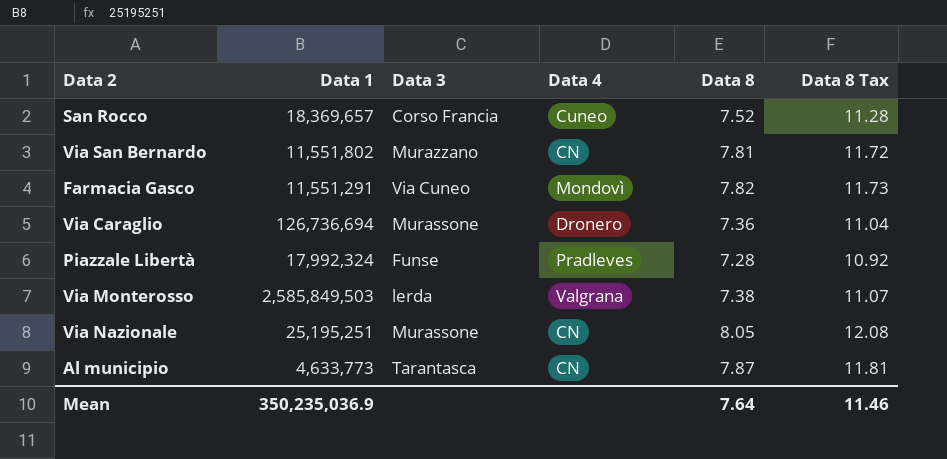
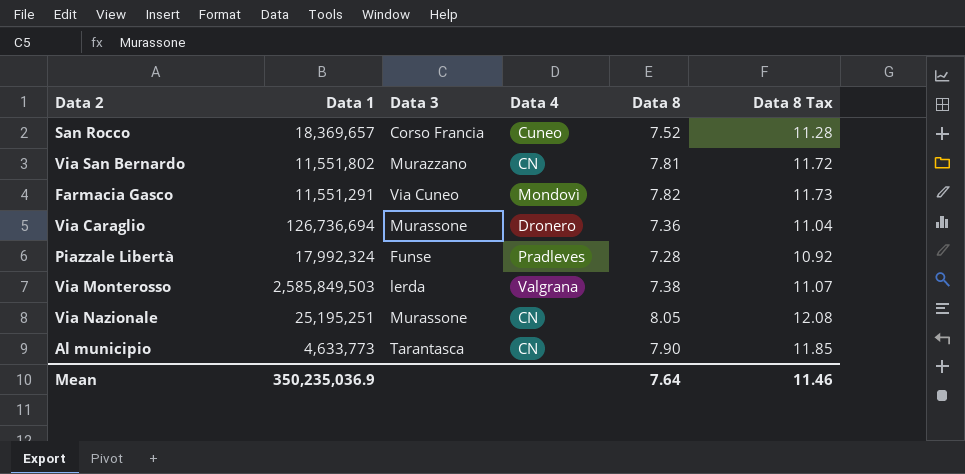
Al municipio | Data 8: 7.87 -> 7.90
Al municipio | Data 8 Tax: 11.81 -> 11.85

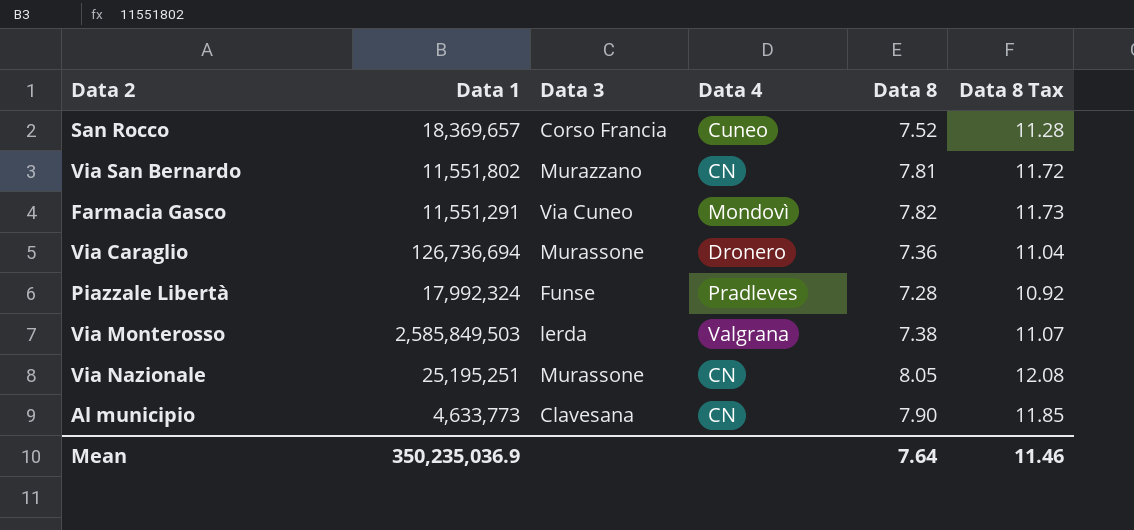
Al municipio | Data 3: Tarantasca -> Clavesana

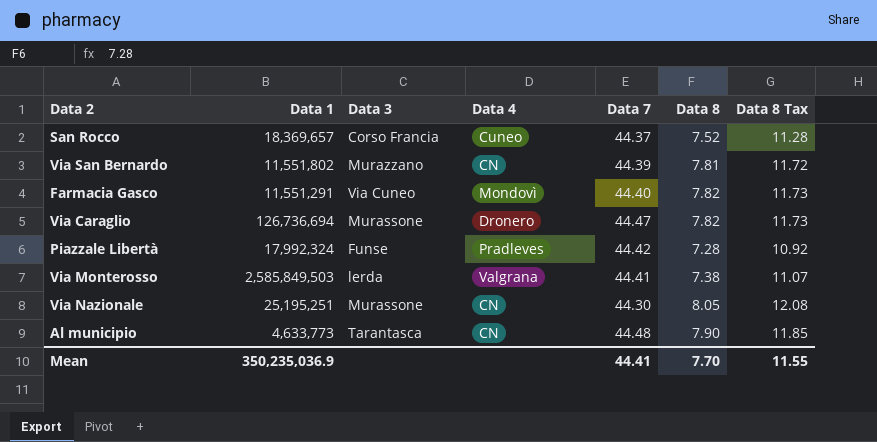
column Data 7 | position: none -> 5
Via Caraglio | Data 8: 7.36 -> 7.82
Via Caraglio | Data 8 Tax: 11.04 -> 11.73
Al municipio | Data 3: Clavesana -> Tarantasca
Mean | Data 8: 7.64 -> 7.70
Mean | Data 8 Tax: 11.46 -> 11.55

